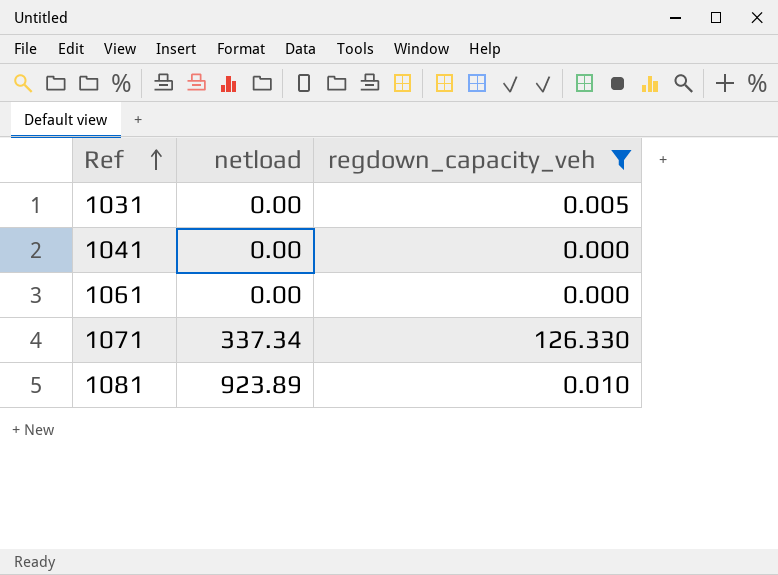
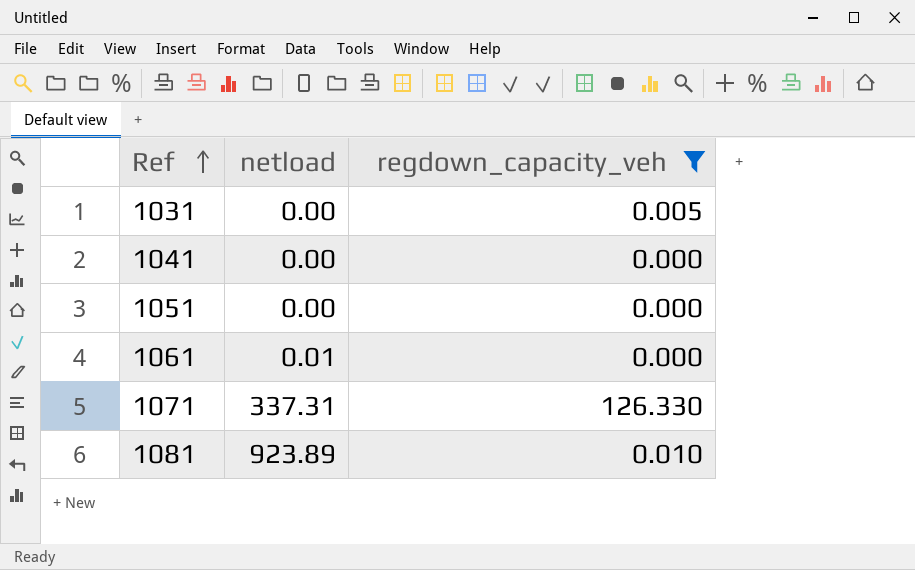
row 1051: none -> 0.00 | 0.000
1061 | netload: 0.00 -> 0.01
1071 | netload: 337.34 -> 337.31

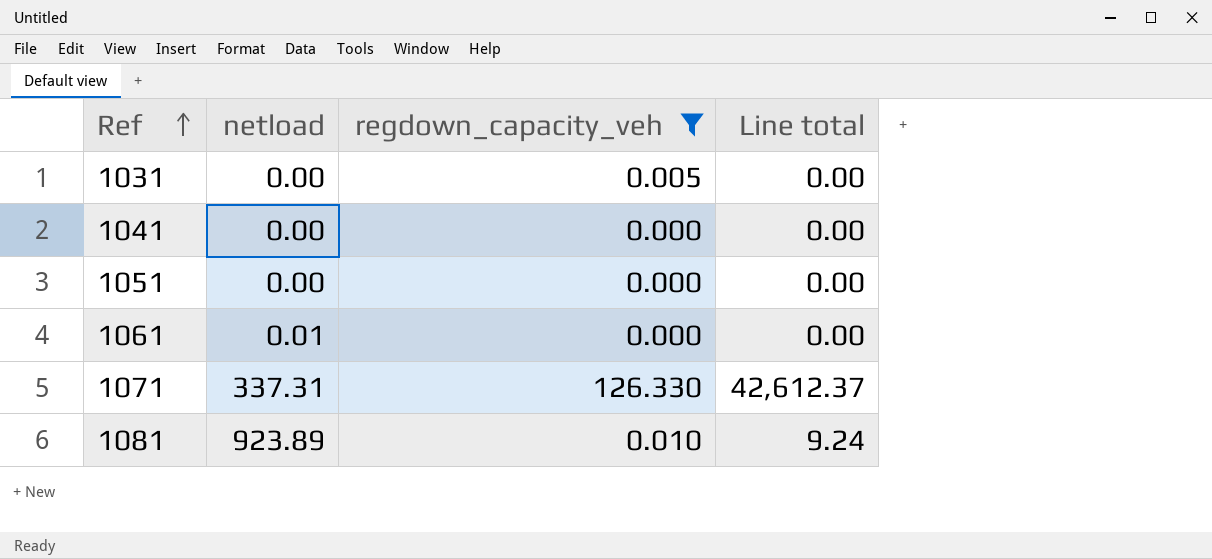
column Line total | formula: none -> [netload] * [regdown_capacity_veh]

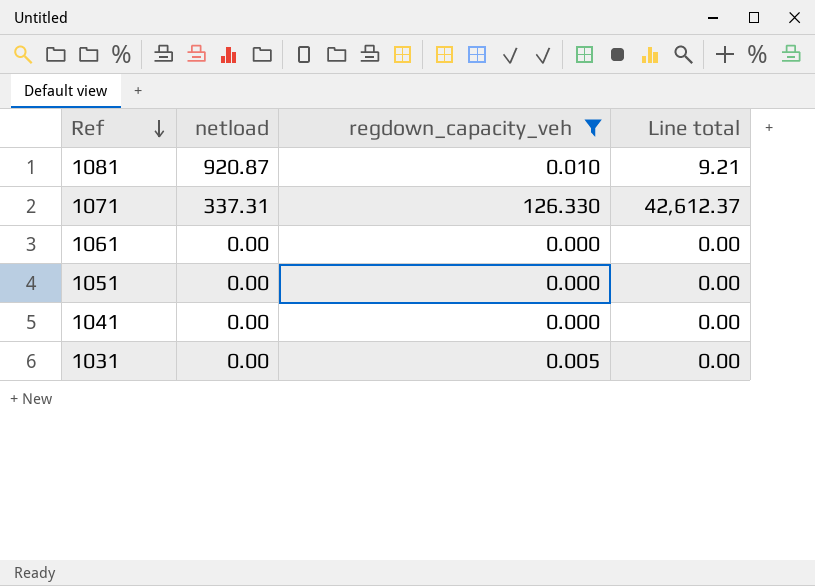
row order: Ref ascending -> Ref descending
1081 | netload: 923.89 -> 920.87
1081 | Line total: 9.24 -> 9.21
1061 | netload: 0.01 -> 0.00

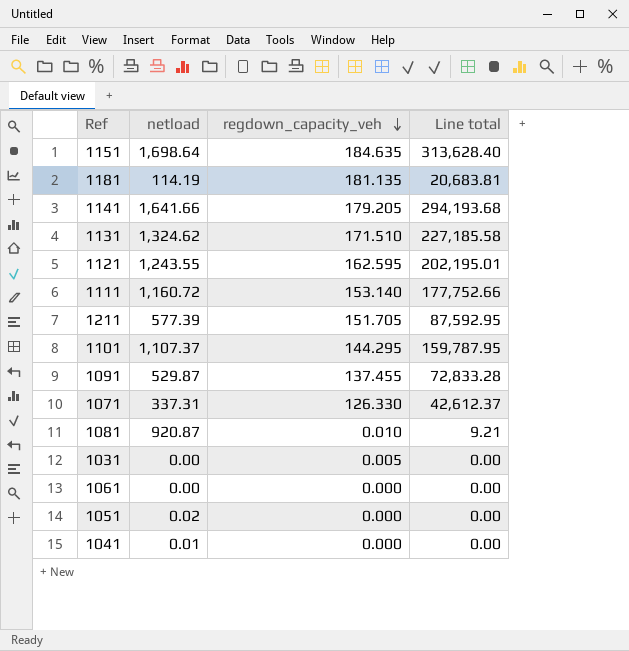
filter: regdown_capacity_veh <= 126.330 -> none
row order: Ref descending -> regdown_capacity_veh descending
1051 | netload: 0.00 -> 0.02
1041 | netload: 0.00 -> 0.01

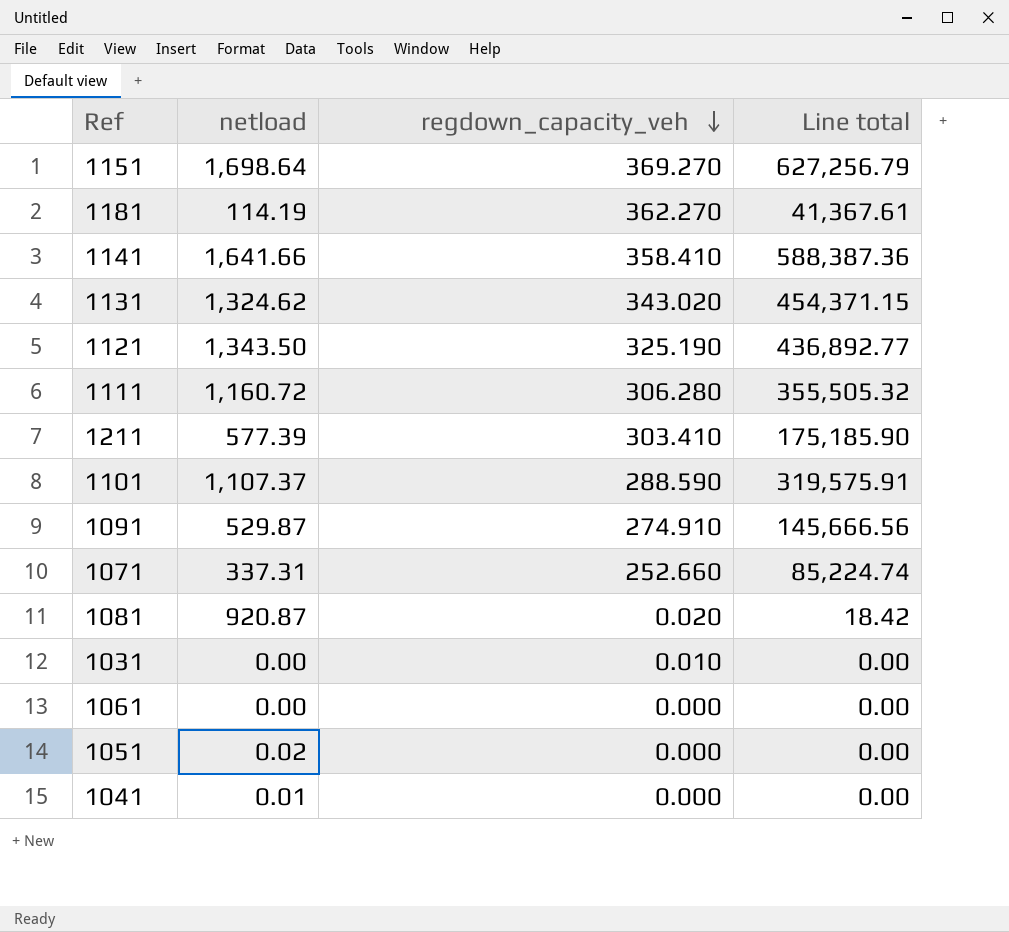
1151 | regdown_capacity_veh: 184.635 -> 369.270
1151 | Line total: 313,628.40 -> 627,256.79
1181 | regdown_capacity_veh: 181.135 -> 362.270
1181 | Line total: 20,683.81 -> 41,367.61
1141 | regdown_capacity_veh: 179.205 -> 358.410
1141 | Line total: 294,193.68 -> 588,387.36
1131 | regdown_capacity_veh: 171.510 -> 343.020
1131 | Line total: 227,185.58 -> 454,371.15
1121 | netload: 1,243.55 -> 1,343.50
1121 | regdown_capacity_veh: 162.595 -> 325.190
1121 | Line total: 202,195.01 -> 436,892.77
1111 | regdown_capacity_veh: 153.140 -> 306.280
1111 | Line total: 177,752.66 -> 355,505.32
1211 | regdown_capacity_veh: 151.705 -> 303.410
1211 | Line total: 87,592.95 -> 175,185.90
1101 | regdown_capacity_veh: 144.295 -> 288.590
1101 | Line total: 159,787.95 -> 319,575.91
1091 | regdown_capacity_veh: 137.455 -> 274.910
1091 | Line total: 72,833.28 -> 145,666.56
1071 | regdown_capacity_veh: 126.330 -> 252.660
1071 | Line total: 42,612.37 -> 85,224.74
1081 | regdown_capacity_veh: 0.010 -> 0.020
1081 | Line total: 9.21 -> 18.42
1031 | regdown_capacity_veh: 0.005 -> 0.010

